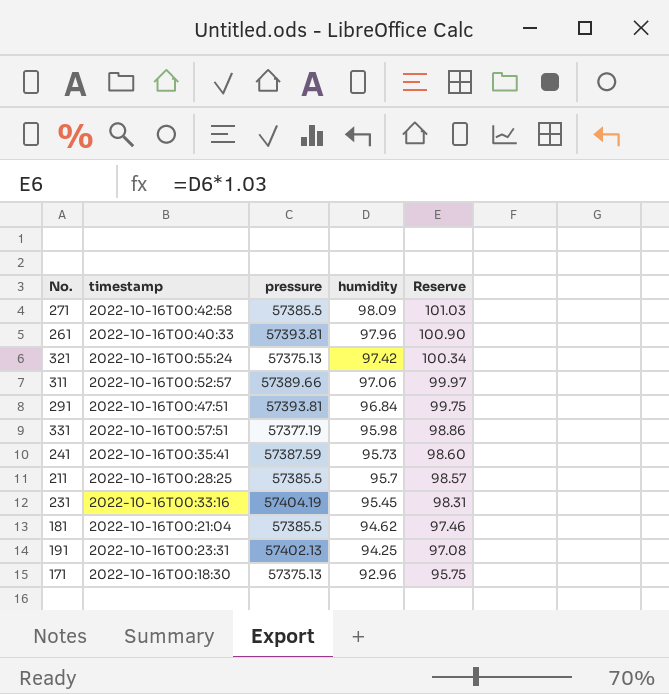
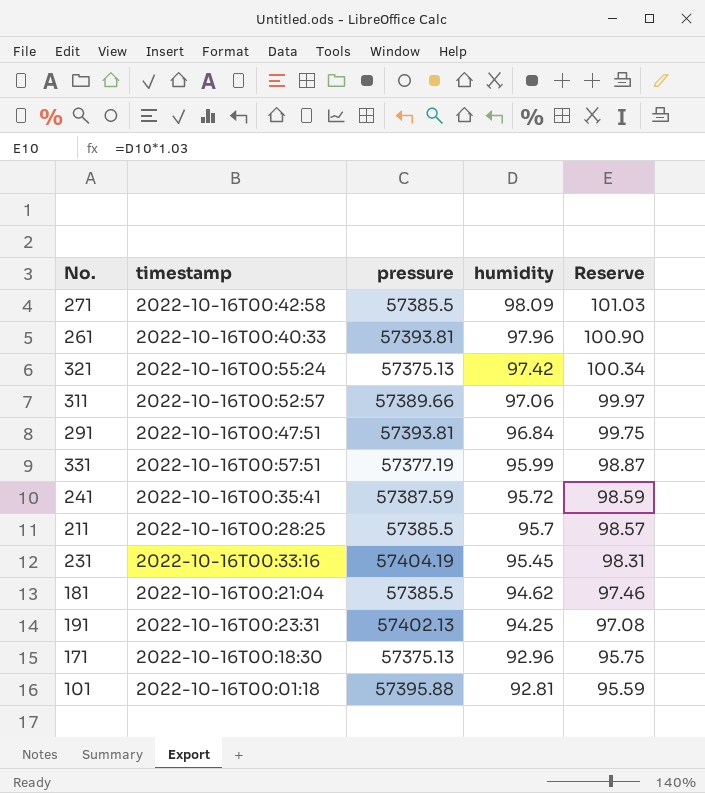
331 | humidity: 95.98 -> 95.99
331 | Reserve: 98.86 -> 98.87
241 | humidity: 95.73 -> 95.72
241 | Reserve: 98.60 -> 98.59
row 101: none -> 2022-10-16T00:01:18 | 57395.88 | 92.81 | 95.59

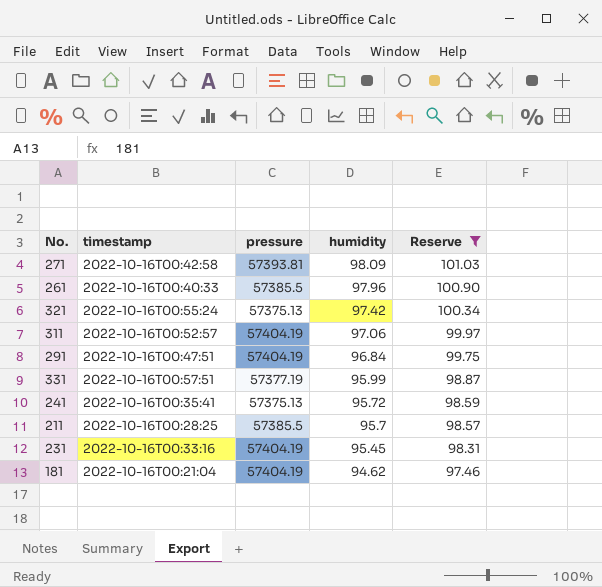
filter: none -> Reserve >= 97.46
271 | pressure: 57385.5 -> 57393.81
261 | pressure: 57393.81 -> 57385.5
311 | pressure: 57389.66 -> 57404.19
291 | pressure: 57393.81 -> 57404.19
241 | pressure: 57387.59 -> 57375.13
181 | pressure: 57385.5 -> 57404.19

